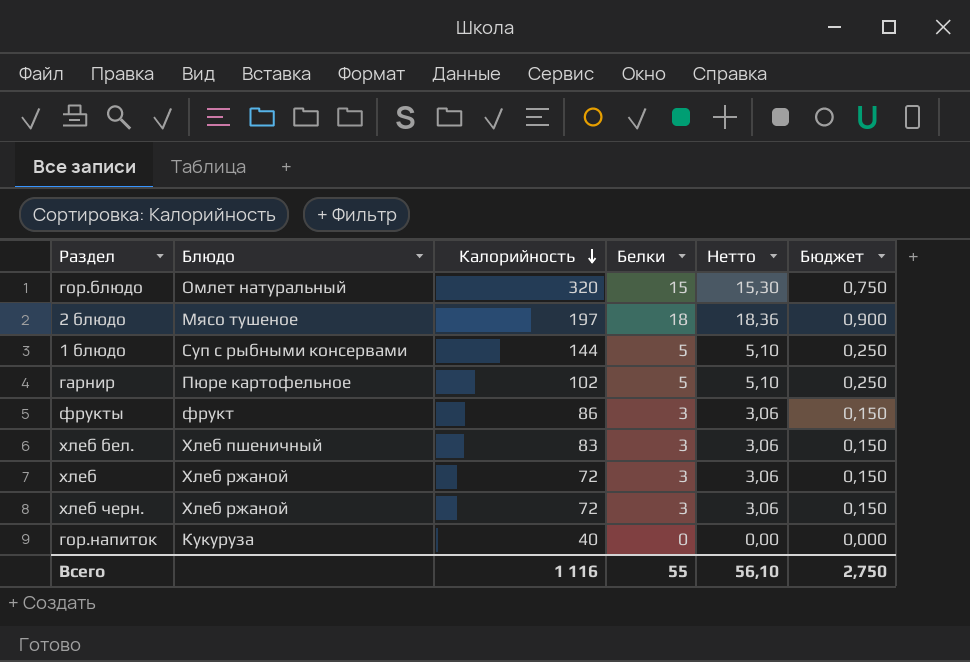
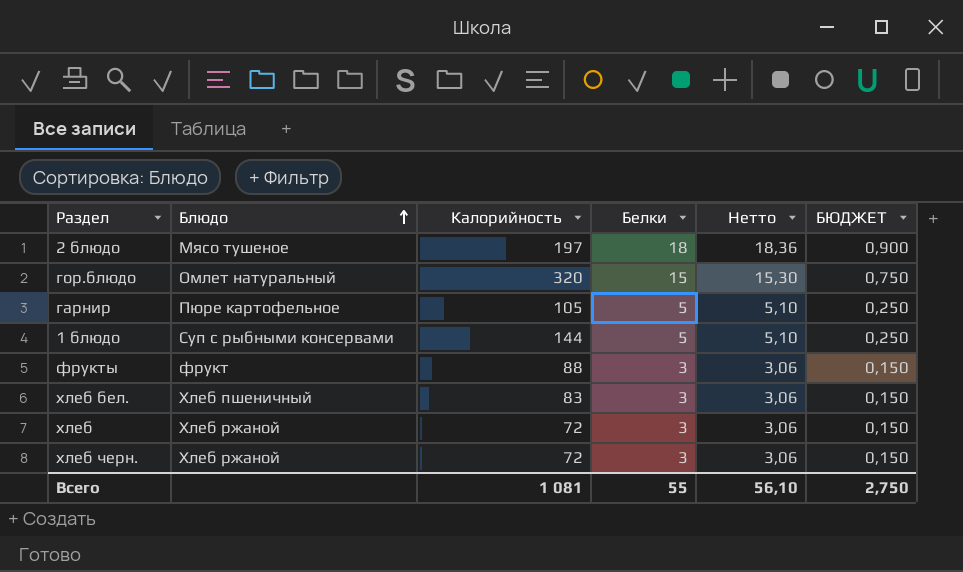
row order: Калорийность descending -> Блюдо ascending
column name: Бюджет -> БЮДЖЕТ
row гор.напиток: Кукуруза | 40 | 0 | 0,00 | 0,000 -> none
гарнир | Калорийность: 102 -> 105
фрукты | Калорийность: 86 -> 88
Всего | Калорийность: 1 116 -> 1 081

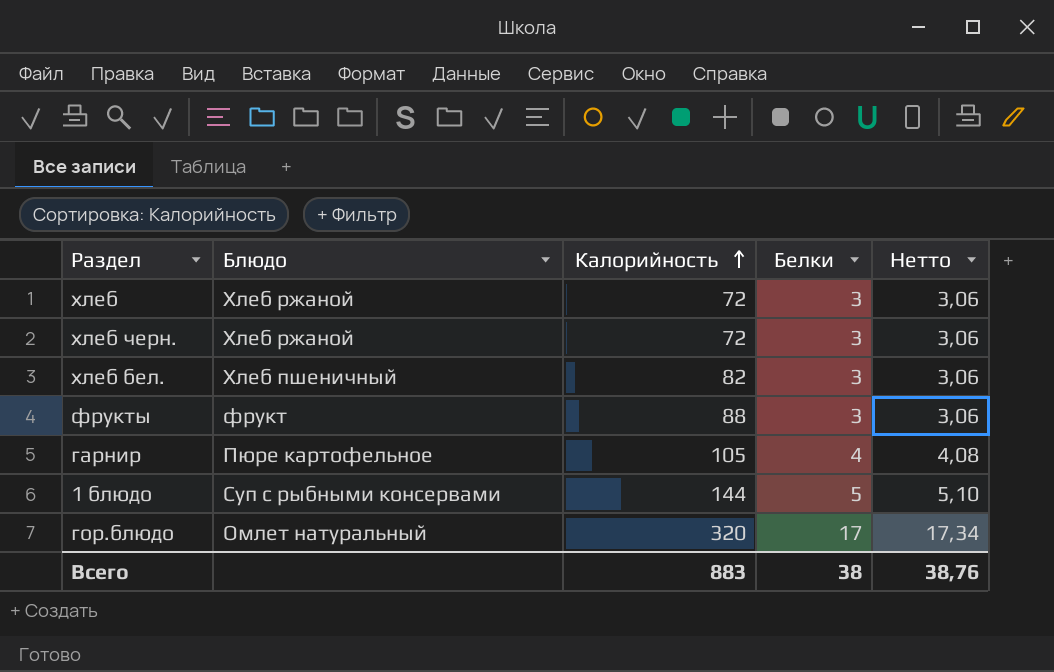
row order: Блюдо ascending -> Калорийность ascending
column БЮДЖЕТ | formula: [Белки] * 0,05 -> none
row 2 блюдо: Мясо тушеное | 197 | 18 | 18,36 | 0,900 -> none
хлеб бел. | Калорийность: 83 -> 82
гарнир | Белки: 5 -> 4
гарнир | Нетто: 5,10 -> 4,08
гор.блюдо | Белки: 15 -> 17
гор.блюдо | Нетто: 15,30 -> 17,34
Всего | Калорийность: 1 081 -> 883
Всего | Белки: 55 -> 38
Всего | Нетто: 56,10 -> 38,76

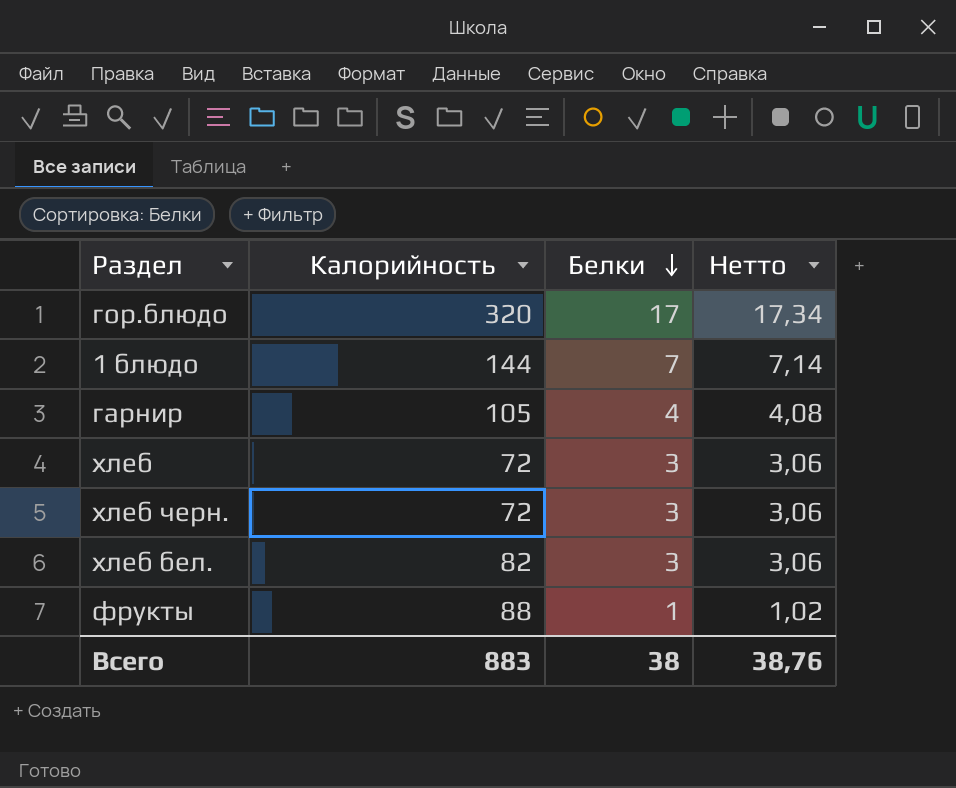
row order: Калорийность ascending -> Белки descending
column Блюдо | position: 2 -> none
1 блюдо | Белки: 5 -> 7
1 блюдо | Нетто: 5,10 -> 7,14
фрукты | Белки: 3 -> 1
фрукты | Нетто: 3,06 -> 1,02

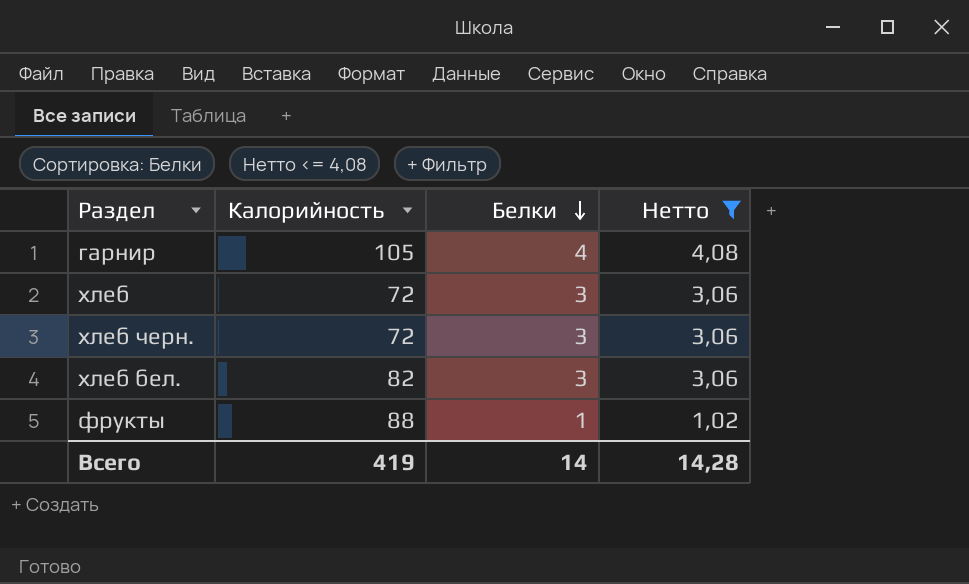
filter: none -> Нетто <= 4,08
Всего | Калорийность: 883 -> 419
Всего | Белки: 38 -> 14
Всего | Нетто: 38,76 -> 14,28

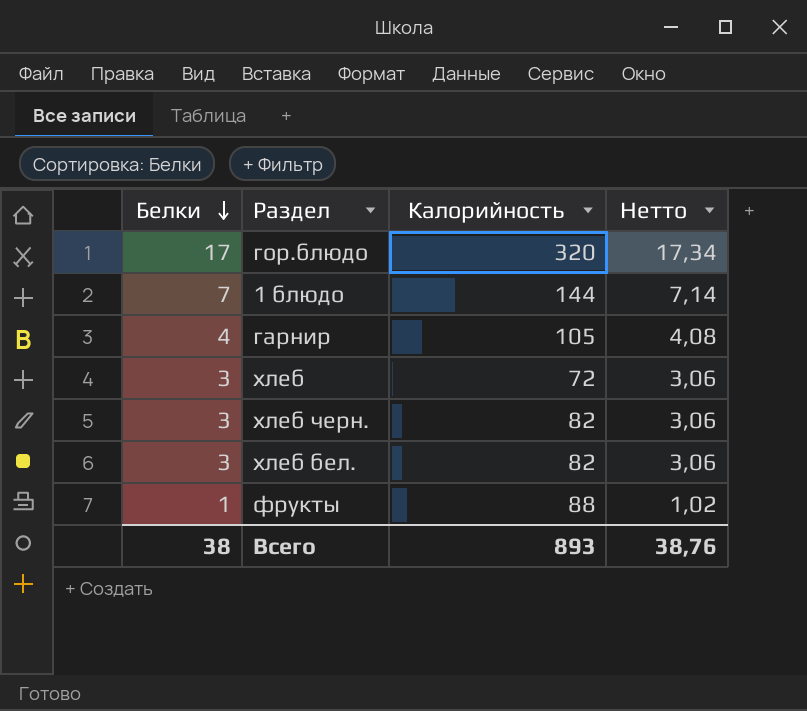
filter: Нетто <= 4,08 -> none
column Белки | position: 3 -> 1
хлеб черн. | Калорийность: 72 -> 82
Всего | Белки: 14 -> 38
Всего | Калорийность: 419 -> 893
Всего | Нетто: 14,28 -> 38,76

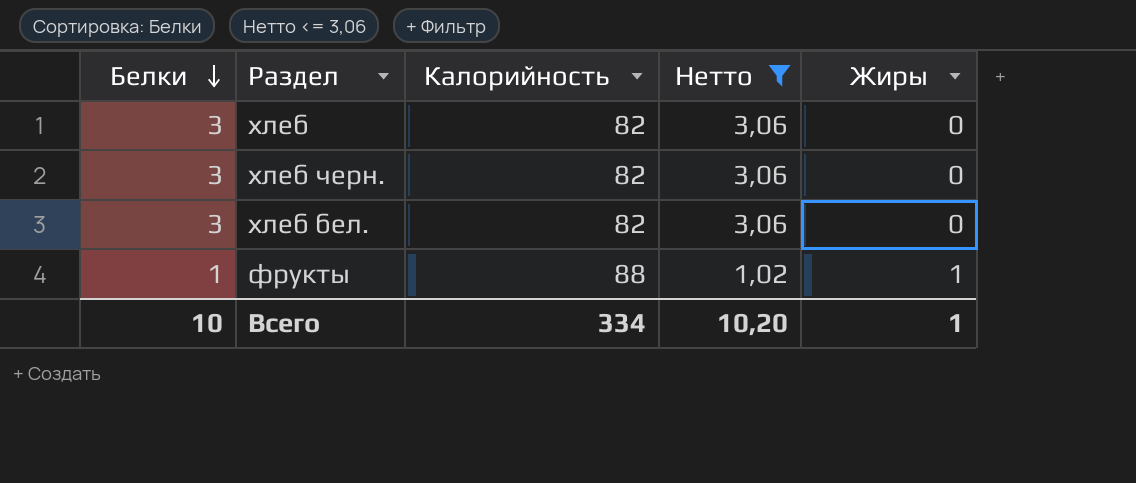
filter: none -> Нетто <= 3,06
column Жиры | position: none -> 5
хлеб | Калорийность: 72 -> 82
Всего | Белки: 38 -> 10
Всего | Калорийность: 893 -> 334
Всего | Нетто: 38,76 -> 10,20

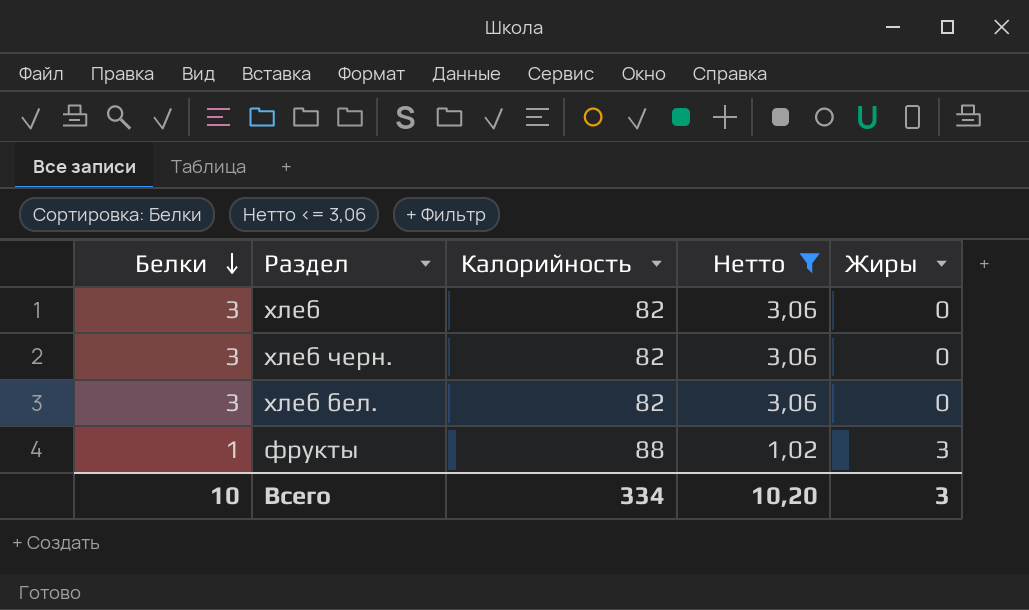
фрукты | Жиры: 1 -> 3
Всего | Жиры: 1 -> 3

